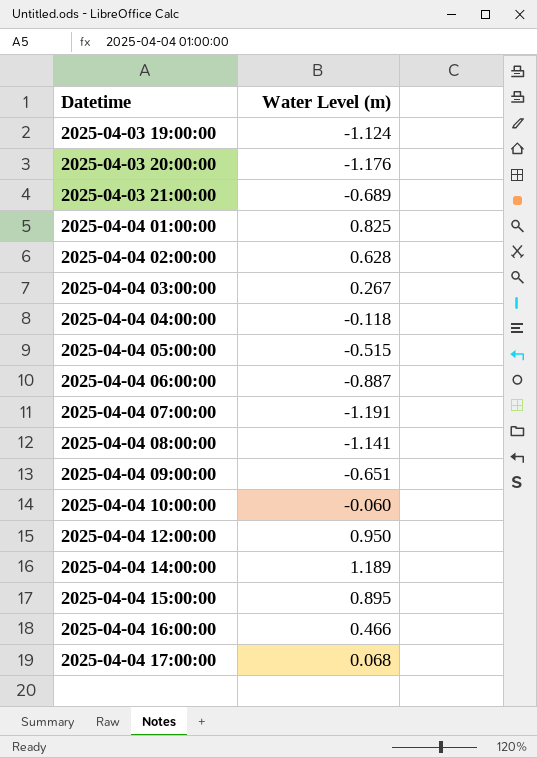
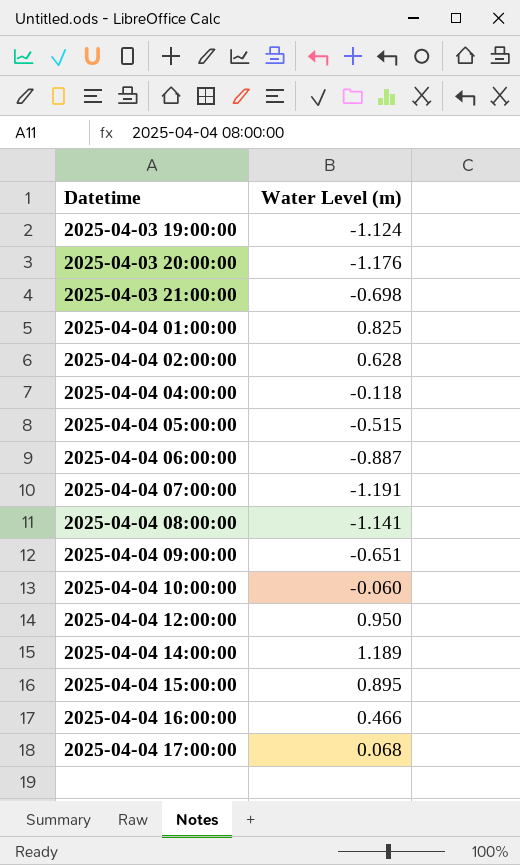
row 2025-04-04 03:00:00: 0.267 -> none
2025-04-03 21:00:00 | Water Level (m): -0.689 -> -0.698

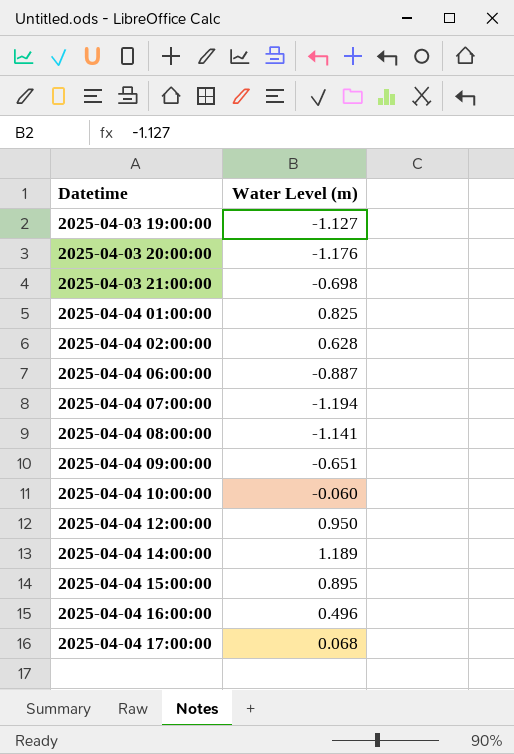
row 2025-04-04 04:00:00: -0.118 -> none
row 2025-04-04 05:00:00: -0.515 -> none
2025-04-03 19:00:00 | Water Level (m): -1.124 -> -1.127
2025-04-04 07:00:00 | Water Level (m): -1.191 -> -1.194
2025-04-04 16:00:00 | Water Level (m): 0.466 -> 0.496

